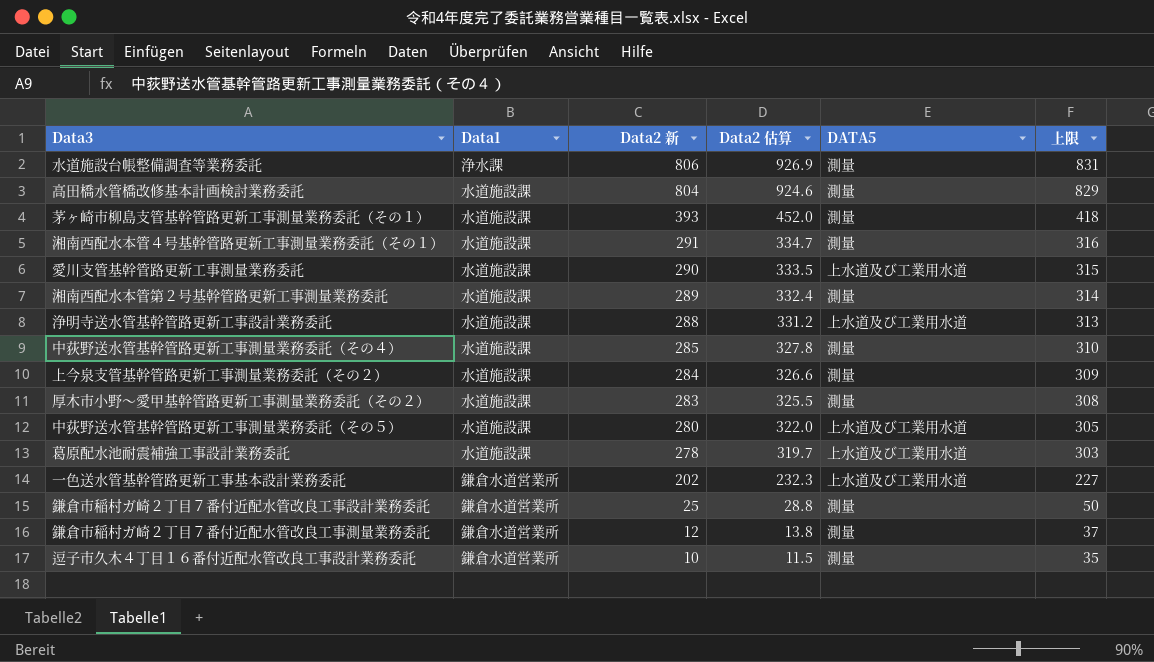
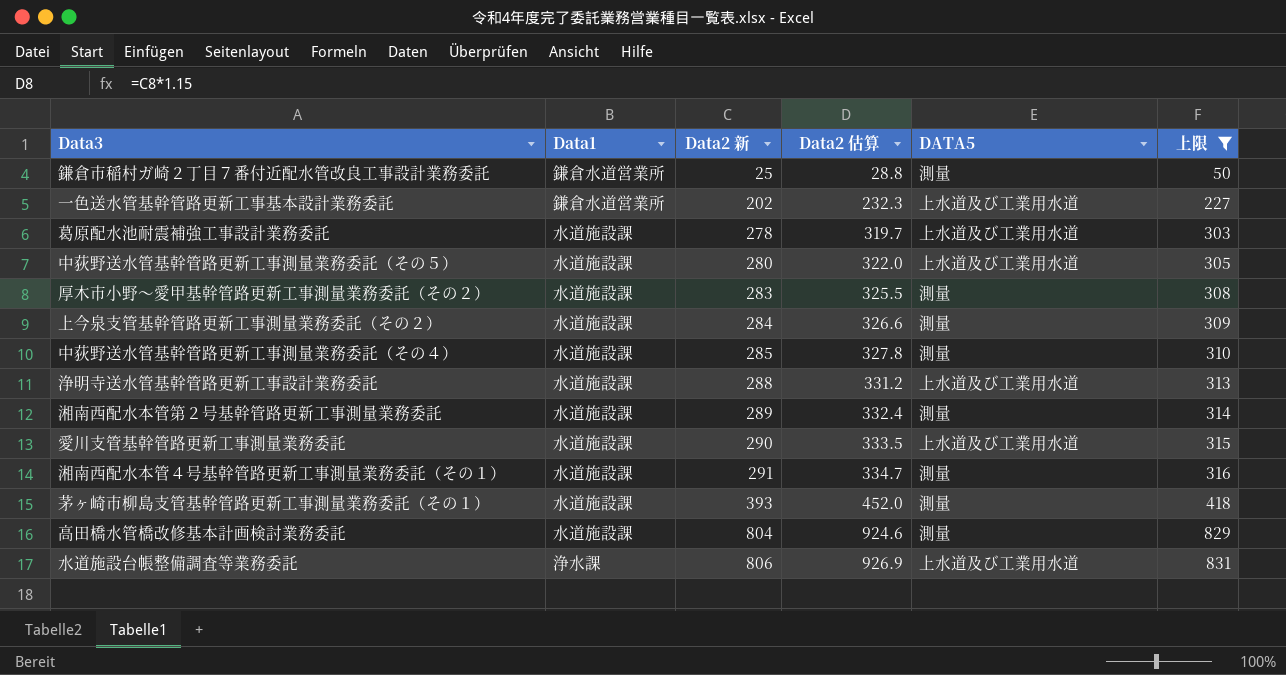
filter: none -> 上限 >= 50
row order: Data2 新 descending -> Data2 新 ascending
水道施設台帳整備調査等業務委託 | DATA5: 測量 -> 上水道及び工業用水道

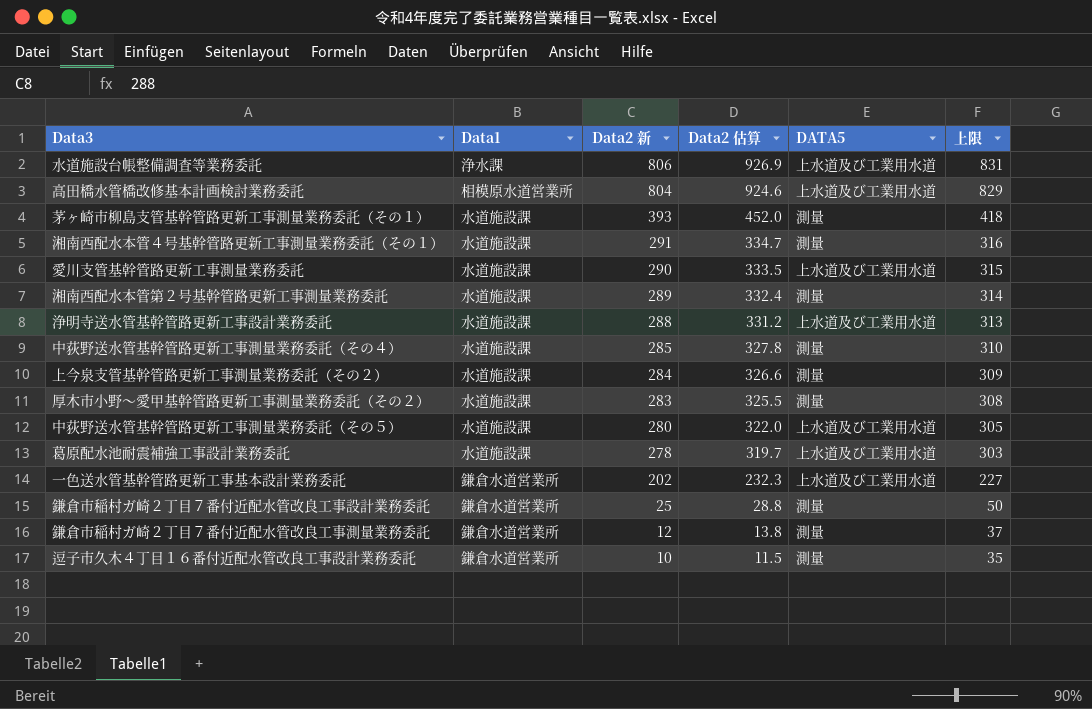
filter: 上限 >= 50 -> none
row order: Data2 新 ascending -> Data2 新 descending
高田橋水管橋改修基本計画検討業務委託 | Data1: 水道施設課 -> 相模原水道営業所
高田橋水管橋改修基本計画検討業務委託 | DATA5: 測量 -> 上水道及び工業用水道

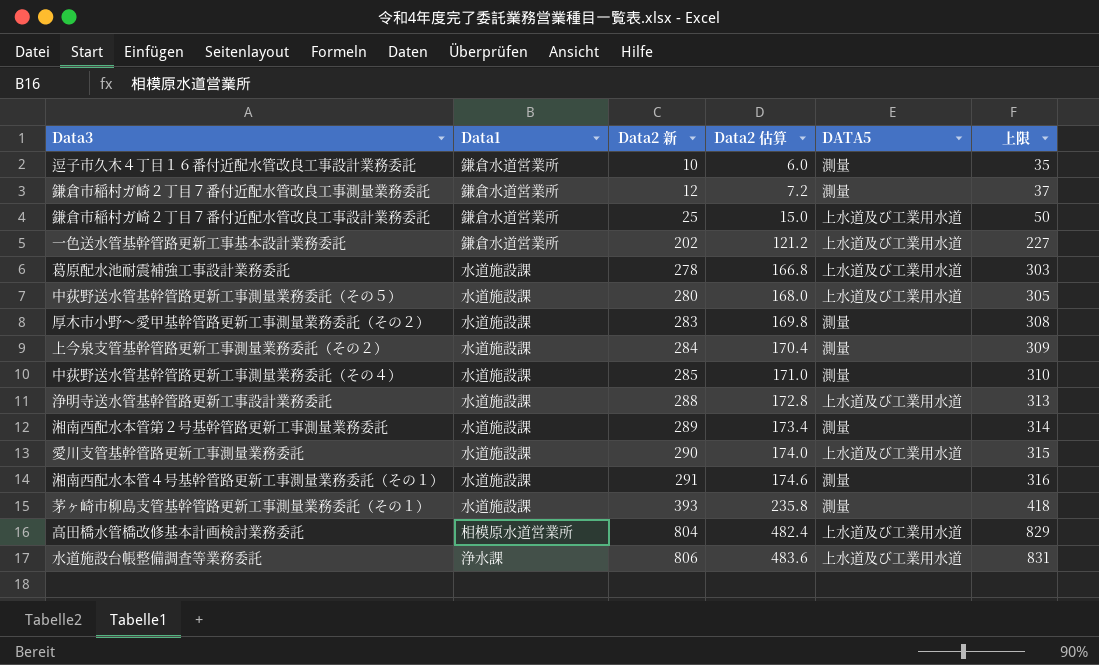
row order: Data2 新 descending -> Data2 新 ascending
column Data2 估算 | formula: [Data2 新] * 1.15 -> [Data2 新] * 0.6
鎌倉市稲村ガ崎２丁目７番付近配水管改良工事設計業務委託 | DATA5: 測量 -> 上水道及び工業用水道

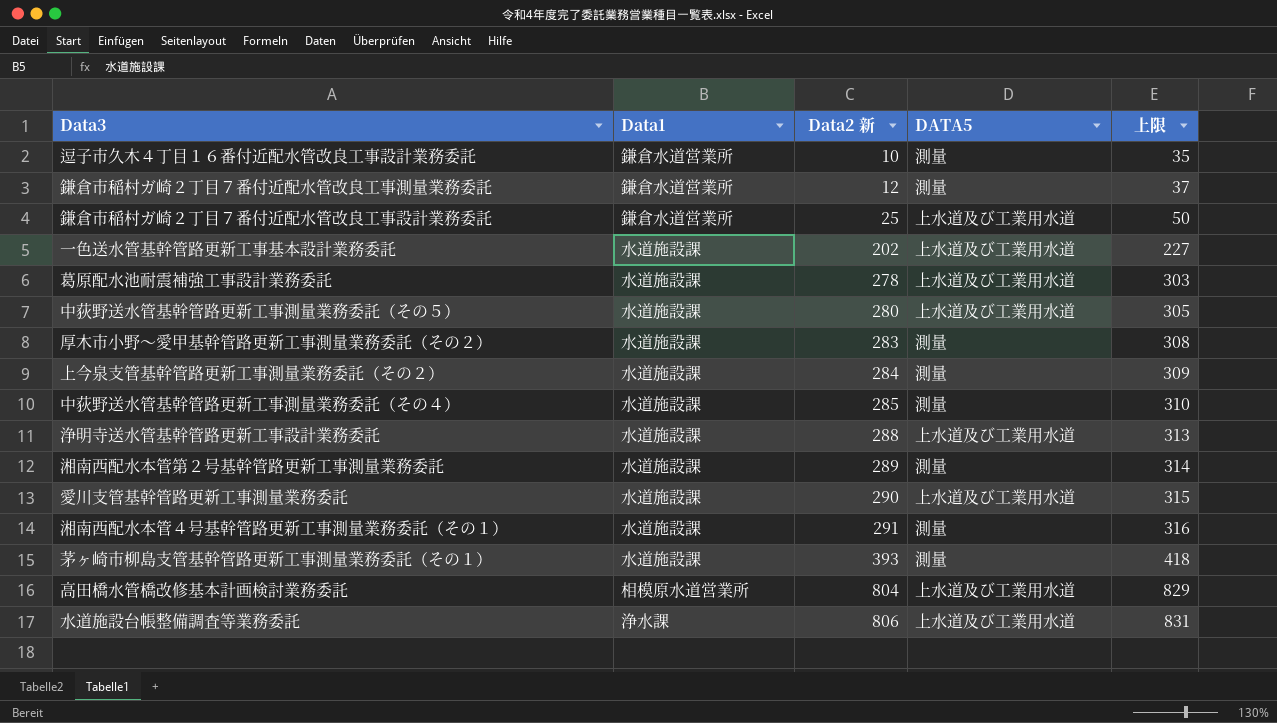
column Data2 估算 | formula: [Data2 新] * 0.6 -> none
一色送水管基幹管路更新工事基本設計業務委託 | Data1: 鎌倉水道営業所 -> 水道施設課

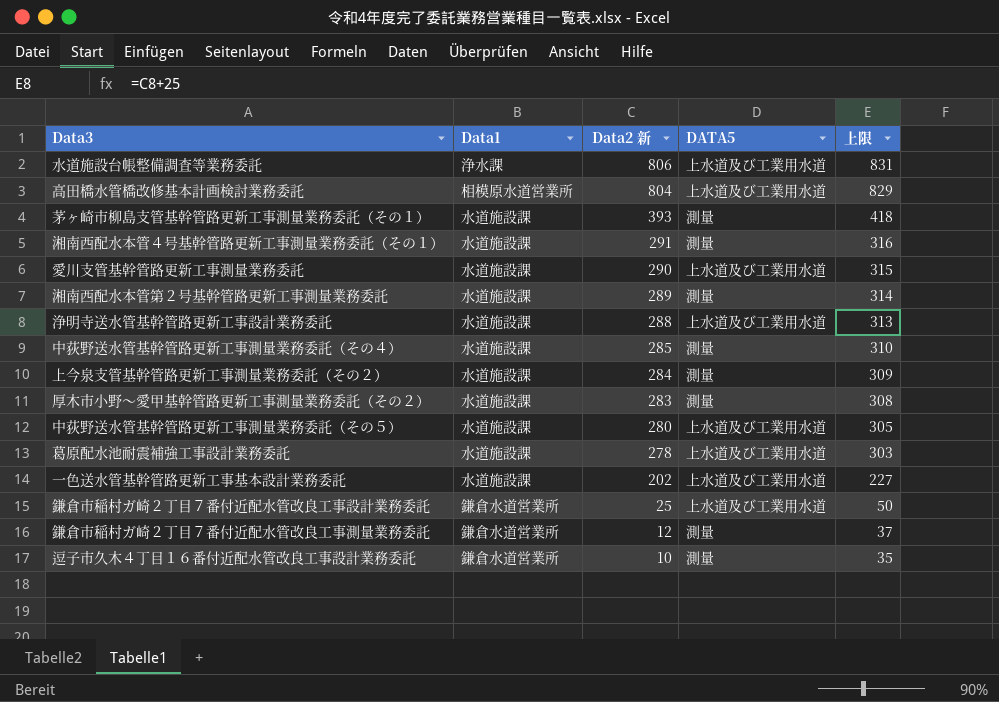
row order: Data2 新 ascending -> Data2 新 descending

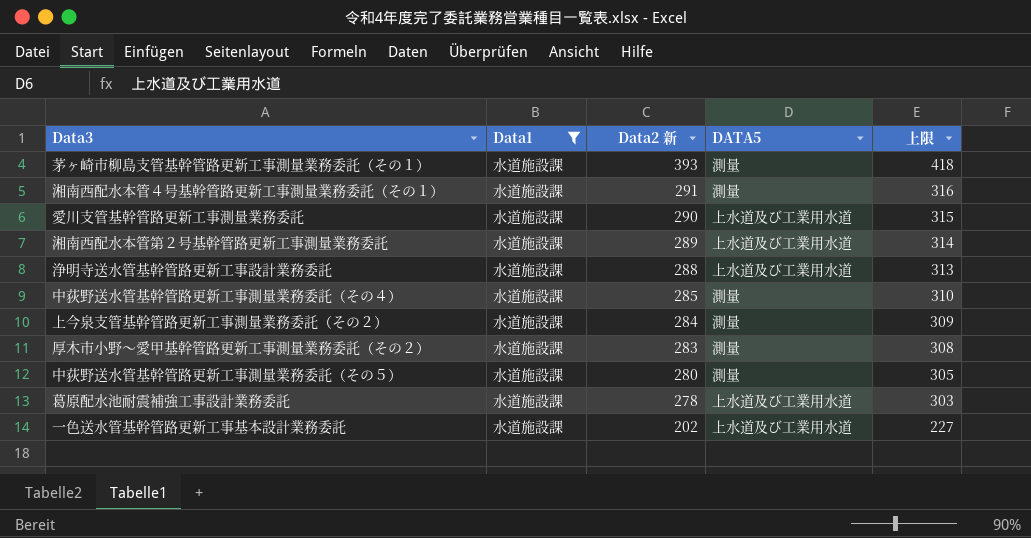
filter: none -> Data1 = 水道施設課
湘南西配水本管第２号基幹管路更新工事測量業務委託 | DATA5: 測量 -> 上水道及び工業用水道
中荻野送水管基幹管路更新工事測量業務委託（その５） | DATA5: 上水道及び工業用水道 -> 測量

